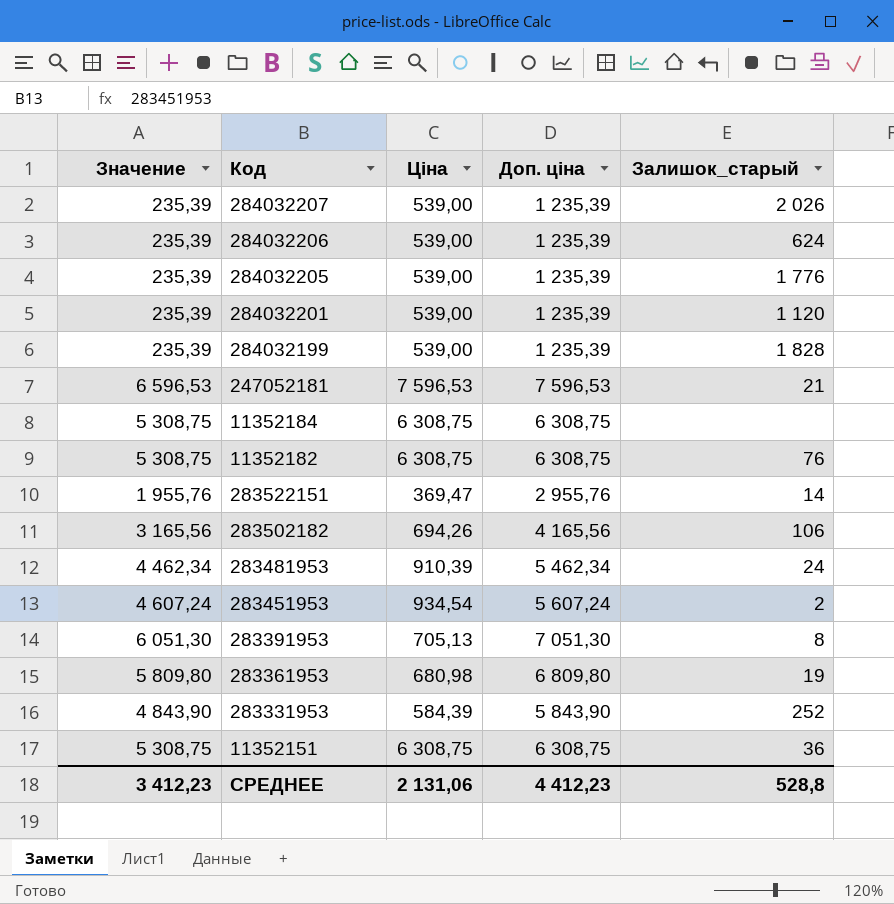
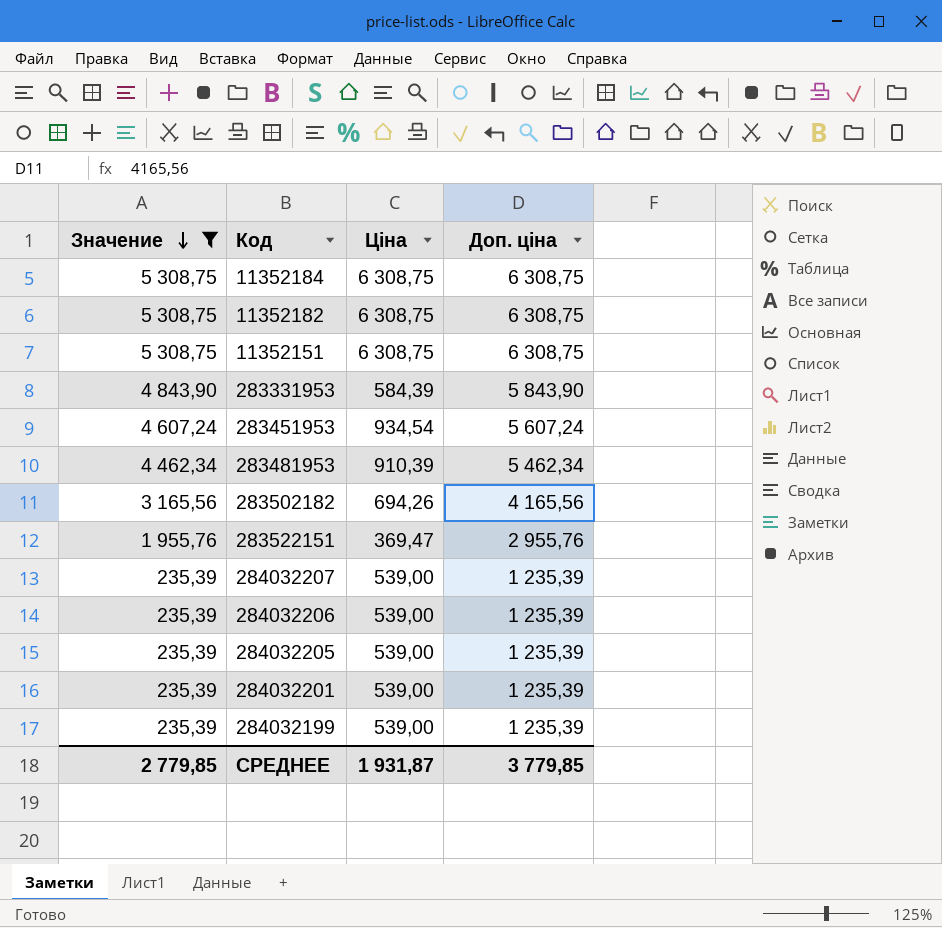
filter: none -> Значение <= 5 308,75
row order: none -> Значение descending
column Залишок_старый | position: 5 -> none
СРЕДНЕЕ | Значение: 3 412,23 -> 2 779,85
СРЕДНЕЕ | Ціна: 2 131,06 -> 1 931,87
СРЕДНЕЕ | Доп. ціна: 4 412,23 -> 3 779,85

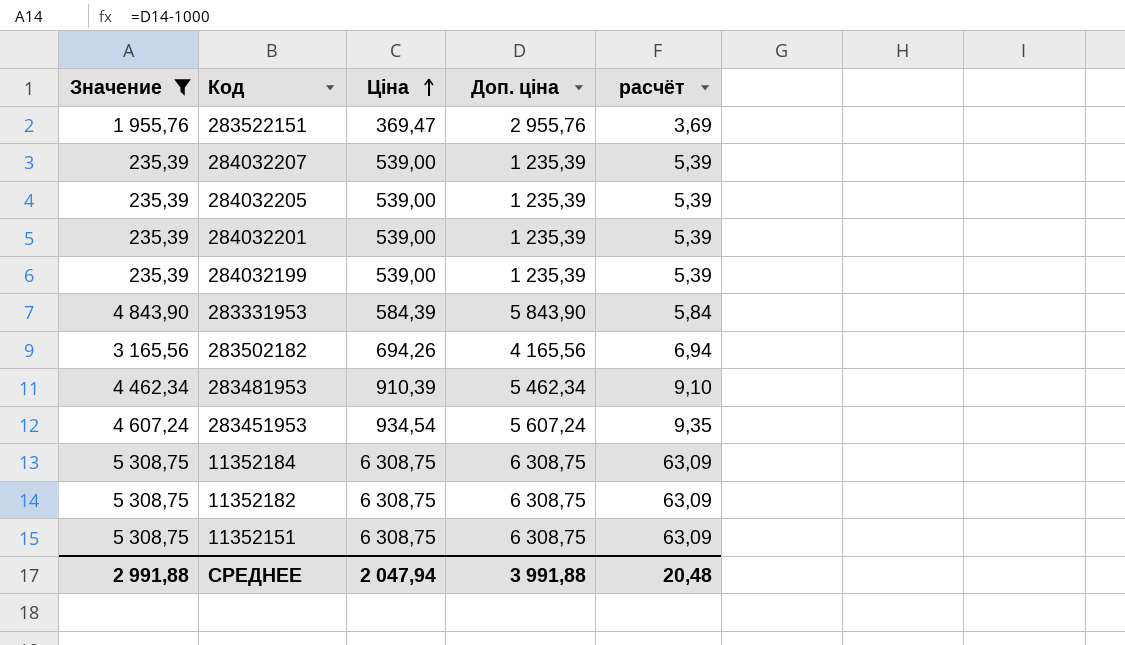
row order: Значение descending -> Ціна ascending
column расчёт | formula: none -> [Ціна] * 0,01
row 284032206: 235,39 | 539,00 | 1 235,39 -> none
СРЕДНЕЕ | Значение: 2 779,85 -> 2 991,88
СРЕДНЕЕ | Ціна: 1 931,87 -> 2 047,94
СРЕДНЕЕ | Доп. ціна: 3 779,85 -> 3 991,88

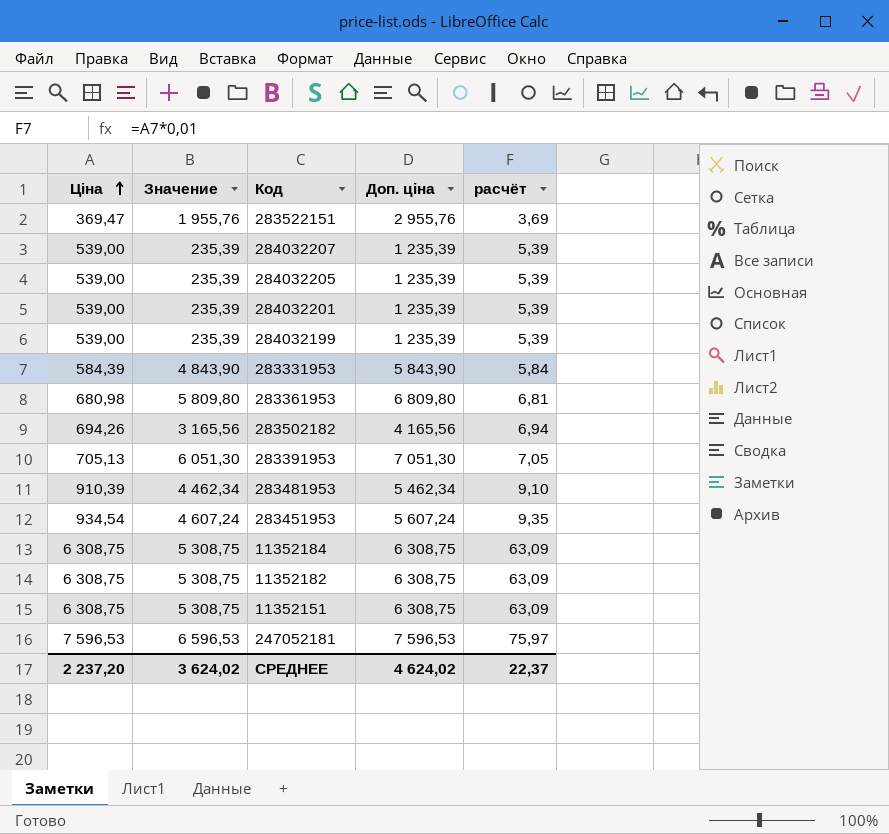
filter: Значение <= 5 308,75 -> none
column Ціна | position: 3 -> 1
СРЕДНЕЕ | Ціна: 2 047,94 -> 2 237,20
СРЕДНЕЕ | Значение: 2 991,88 -> 3 624,02
СРЕДНЕЕ | Доп. ціна: 3 991,88 -> 4 624,02
СРЕДНЕЕ | расчёт: 20,48 -> 22,37

